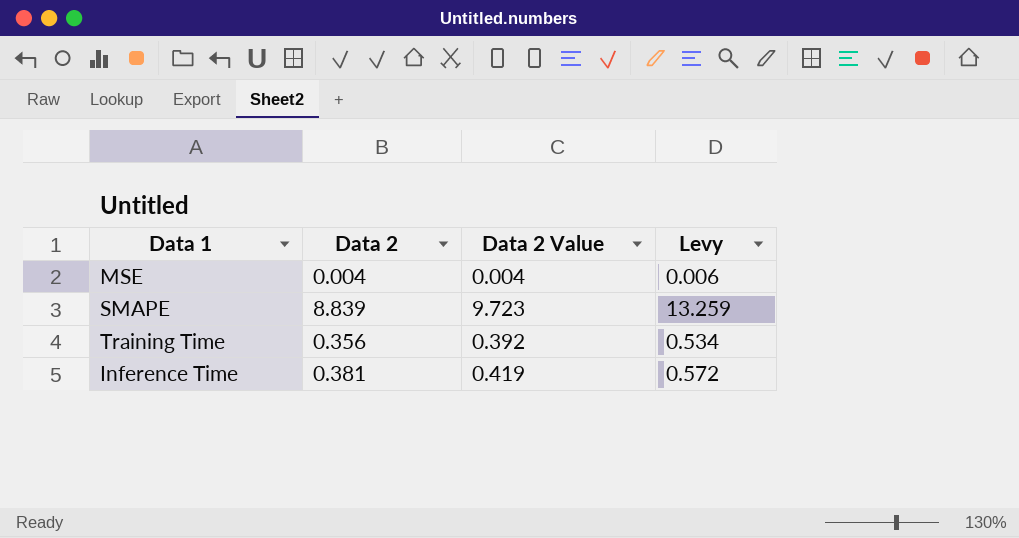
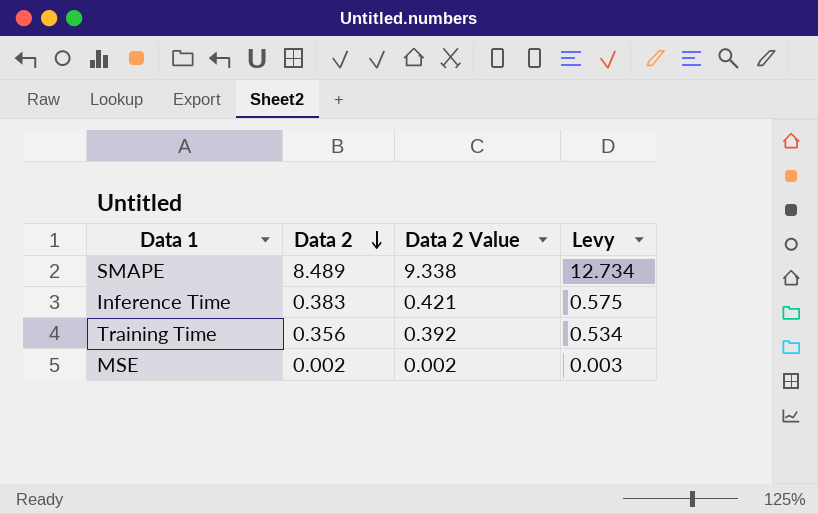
row order: none -> Data 2 descending
SMAPE | Data 2: 8.839 -> 8.489
SMAPE | Data 2 Value: 9.723 -> 9.338
SMAPE | Levy: 13.259 -> 12.734
Inference Time | Data 2: 0.381 -> 0.383
Inference Time | Data 2 Value: 0.419 -> 0.421
Inference Time | Levy: 0.572 -> 0.575
MSE | Data 2: 0.004 -> 0.002
MSE | Data 2 Value: 0.004 -> 0.002
MSE | Levy: 0.006 -> 0.003

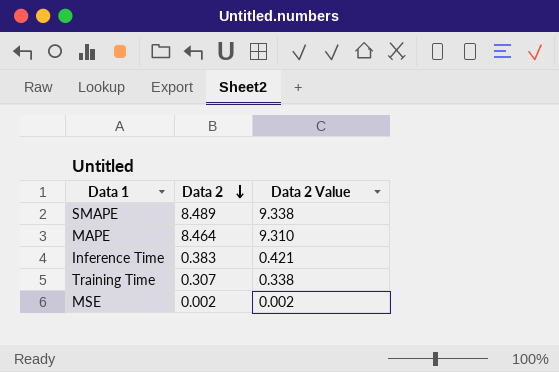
column Levy | formula: [Data 2] * 1.5 -> none
row MAPE: none -> 8.464 | 9.310
Training Time | Data 2: 0.356 -> 0.307
Training Time | Data 2 Value: 0.392 -> 0.338

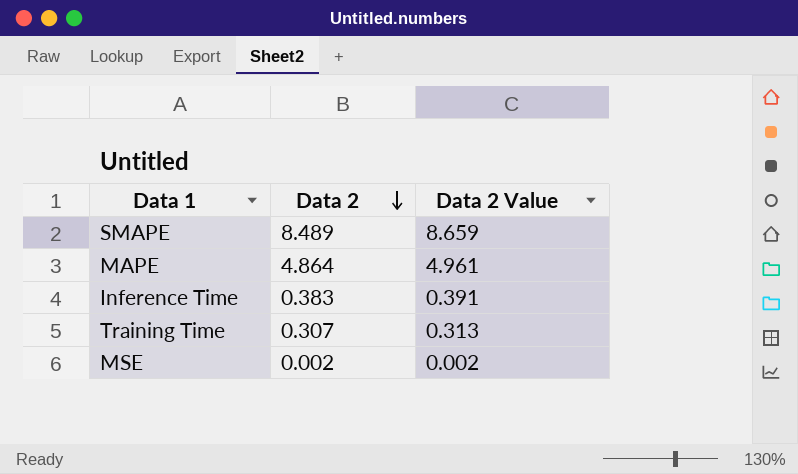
column Data 2 Value | formula: [Data 2] * 1.1 -> [Data 2] * 1.02
MAPE | Data 2: 8.464 -> 4.864

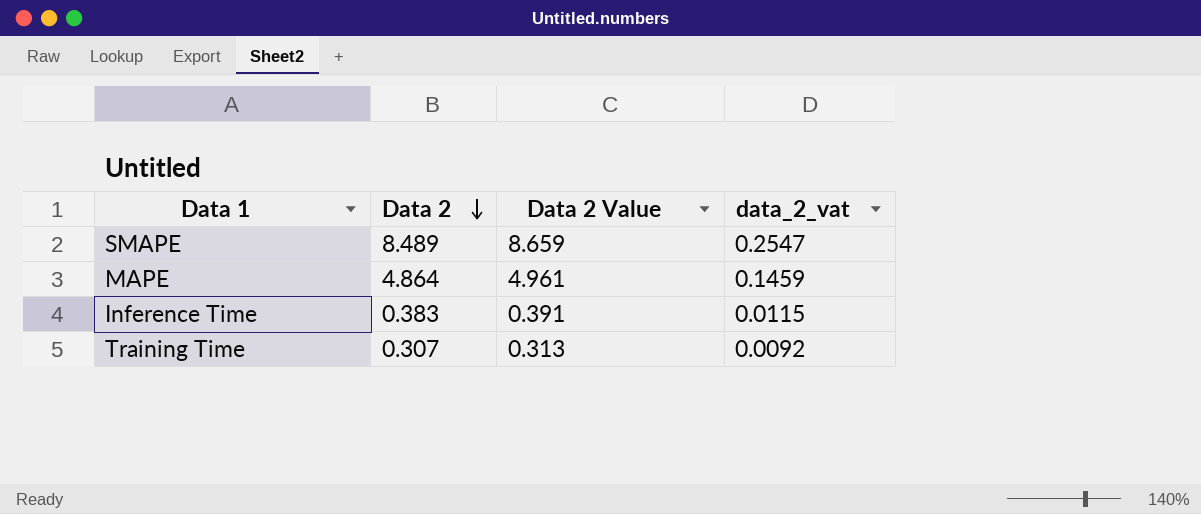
column data_2_vat | formula: none -> [Data 2] * 0.03
row MSE: 0.002 | 0.002 -> none

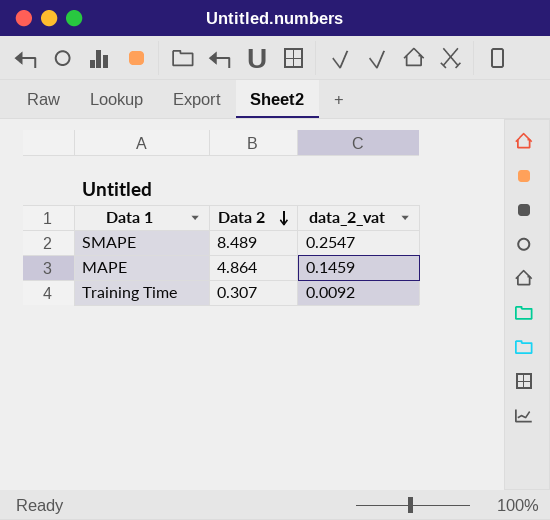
column Data 2 Value | formula: [Data 2] * 1.02 -> none
row Inference Time: 0.383 | 0.391 | 0.0115 -> none

